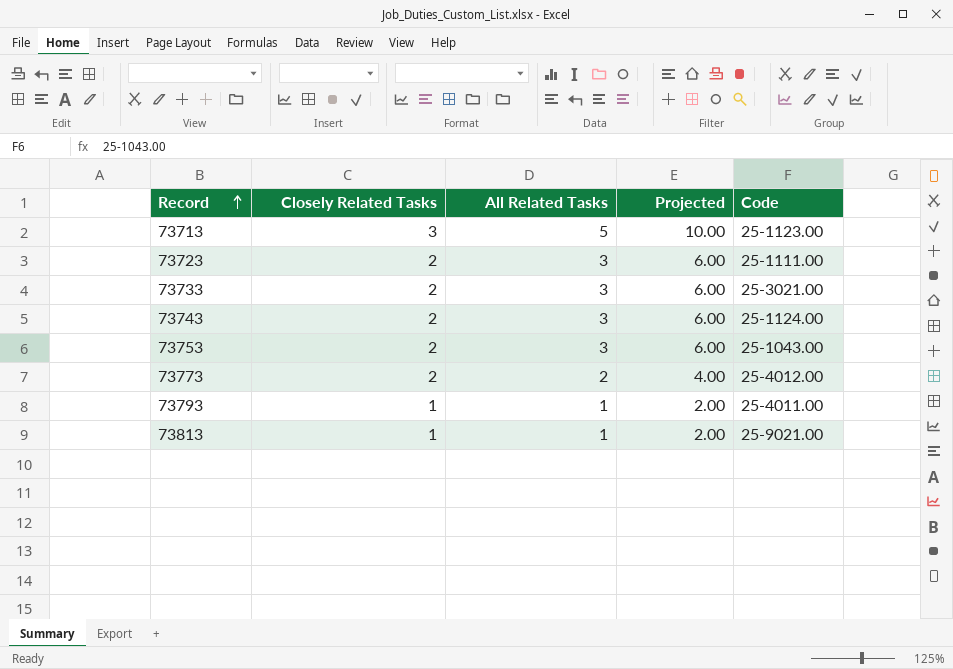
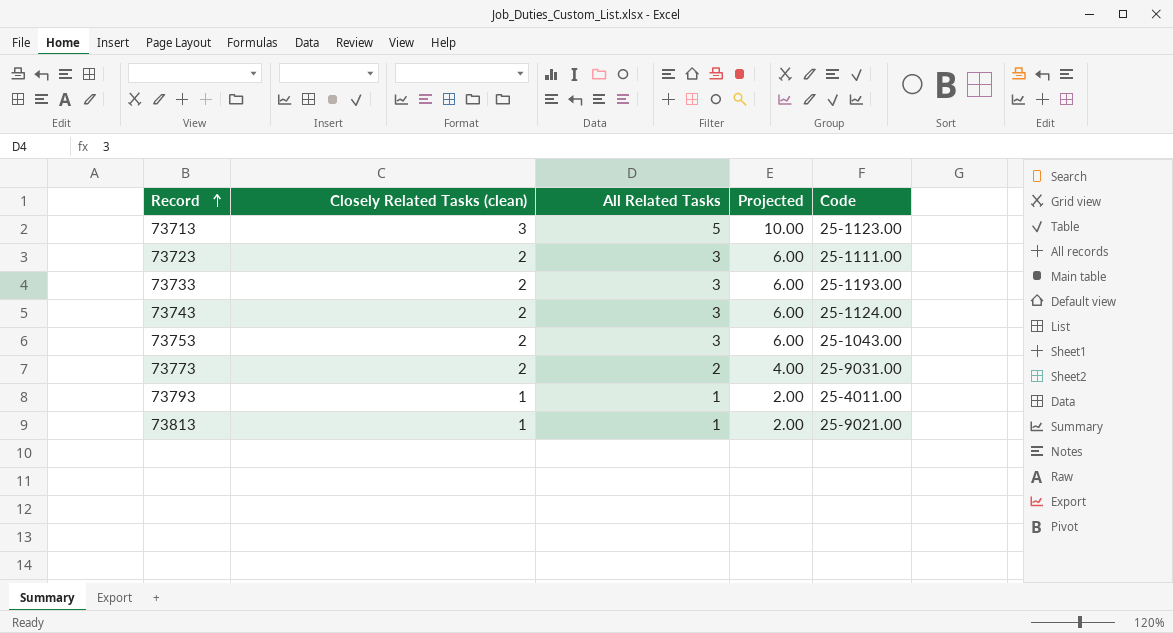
column name: Closely Related Tasks -> Closely Related Tasks (clean)
73733 | Code: 25-3021.00 -> 25-1193.00
73773 | Code: 25-4012.00 -> 25-9031.00

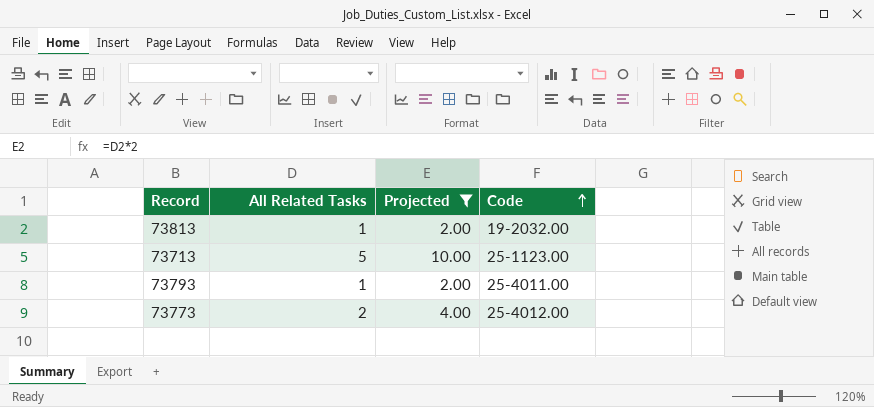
filter: none -> Projected != 6.00
row order: Record ascending -> Code ascending
column Closely Related Tasks (clean) | position: 2 -> none
73813 | Code: 25-9021.00 -> 19-2032.00
73773 | Code: 25-9031.00 -> 25-4012.00

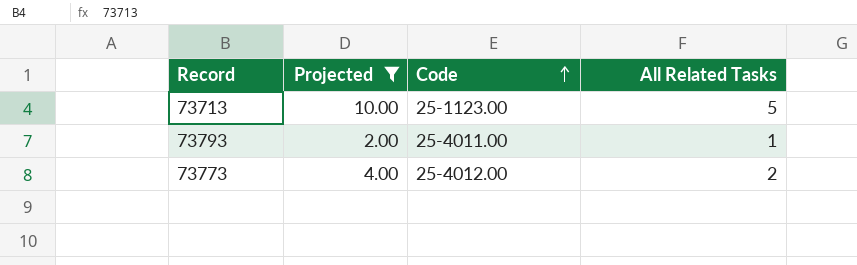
column All Related Tasks | position: 2 -> 4
row 73813: 1 | 2.00 | 19-2032.00 -> none

